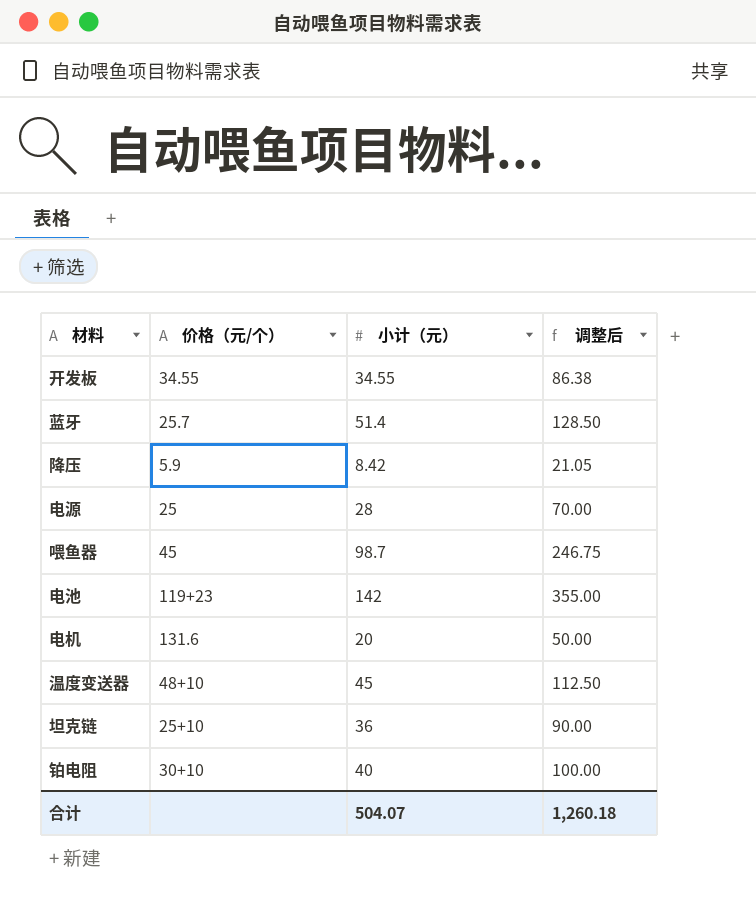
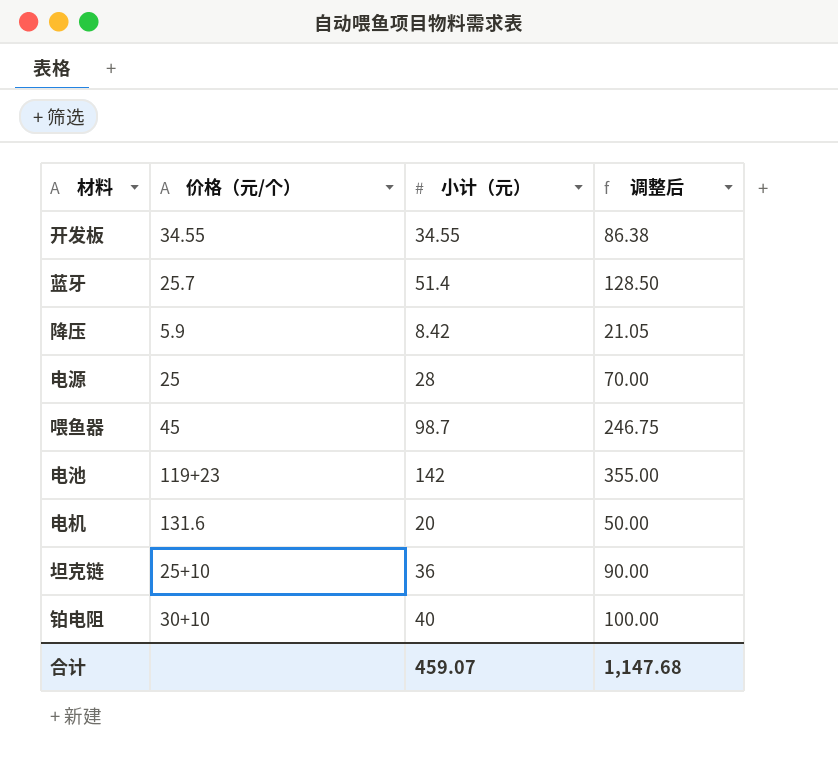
row 温度变送器: 48+10 | 45 | 112.50 -> none
合计 | 小计（元）: 504.07 -> 459.07
合计 | 调整后: 1,260.18 -> 1,147.68

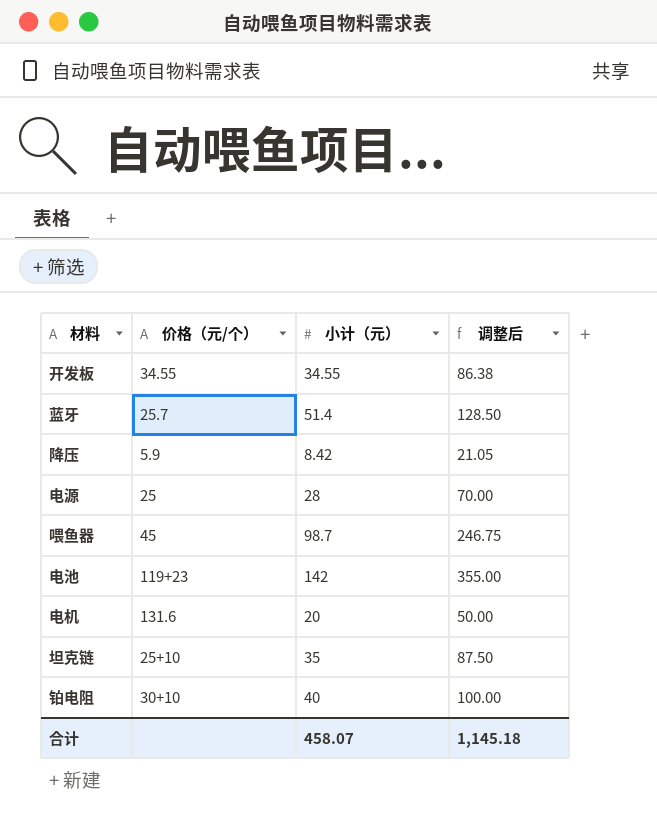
坦克链 | 小计（元）: 36 -> 35
坦克链 | 调整后: 90.00 -> 87.50
合计 | 小计（元）: 459.07 -> 458.07
合计 | 调整后: 1,147.68 -> 1,145.18

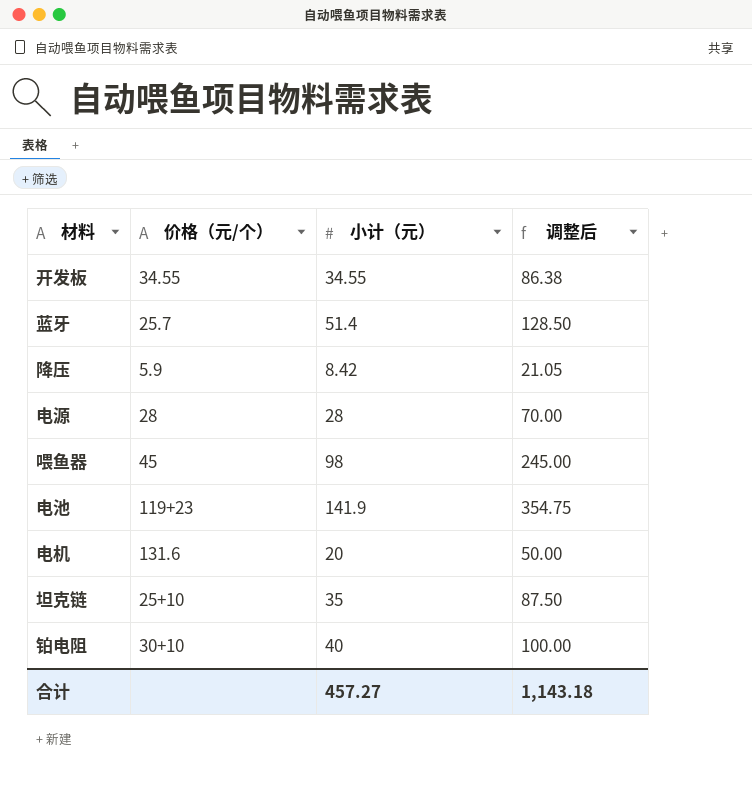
电源 | 价格（元/个）: 25 -> 28
喂鱼器 | 小计（元）: 98.7 -> 98
喂鱼器 | 调整后: 246.75 -> 245.00
电池 | 小计（元）: 142 -> 141.9
电池 | 调整后: 355.00 -> 354.75
合计 | 小计（元）: 458.07 -> 457.27
合计 | 调整后: 1,145.18 -> 1,143.18

